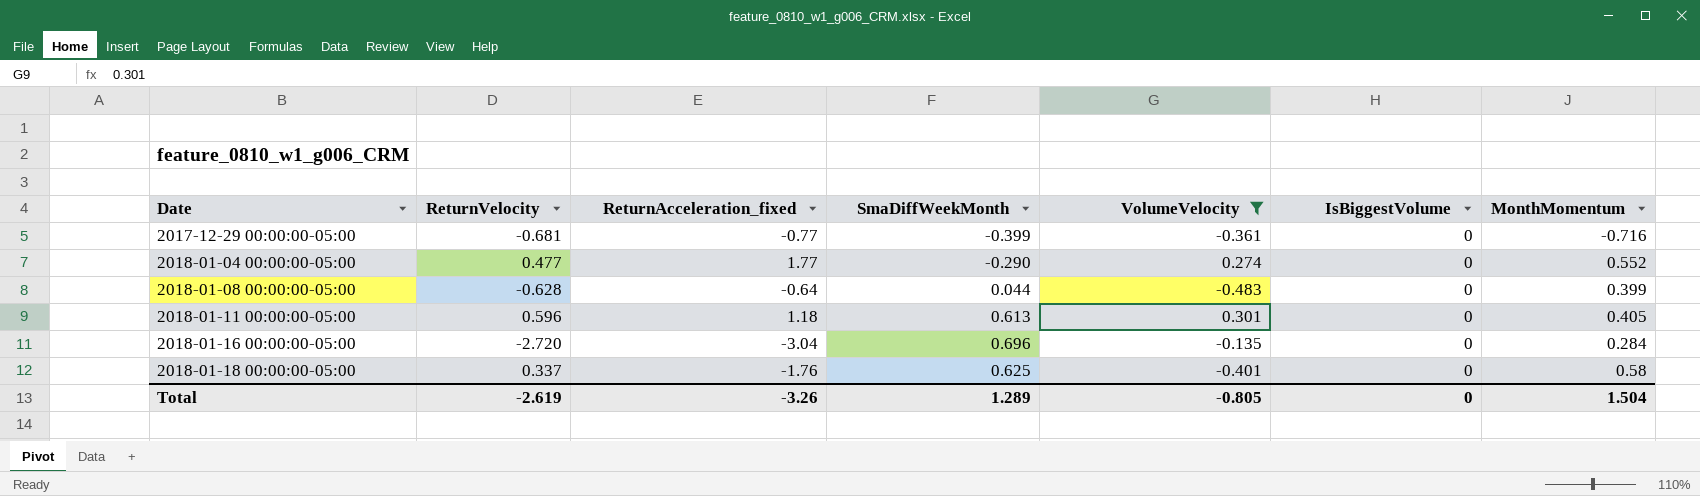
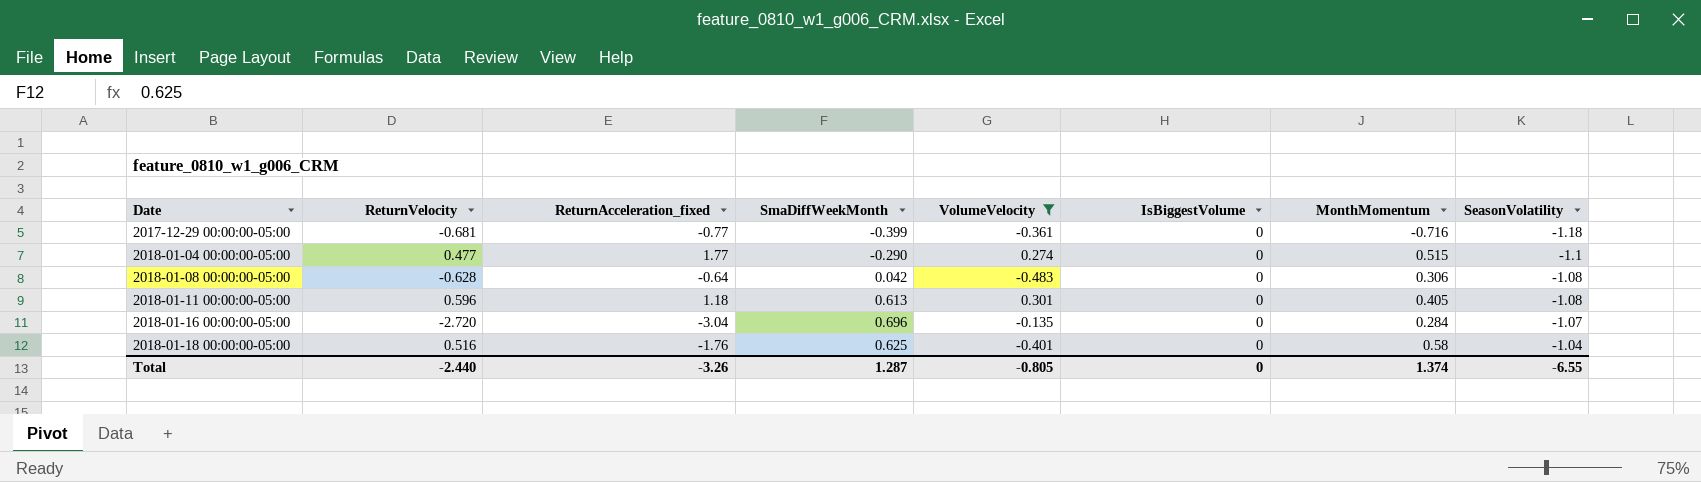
column SeasonVolatility | position: none -> 8
2018-01-04 00:00:00-05:00 | MonthMomentum: 0.552 -> 0.515
2018-01-08 00:00:00-05:00 | SmaDiffWeekMonth: 0.044 -> 0.042
2018-01-08 00:00:00-05:00 | MonthMomentum: 0.399 -> 0.306
2018-01-18 00:00:00-05:00 | ReturnVelocity: 0.337 -> 0.516
Total | ReturnVelocity: -2.619 -> -2.440
Total | SmaDiffWeekMonth: 1.289 -> 1.287
Total | MonthMomentum: 1.504 -> 1.374

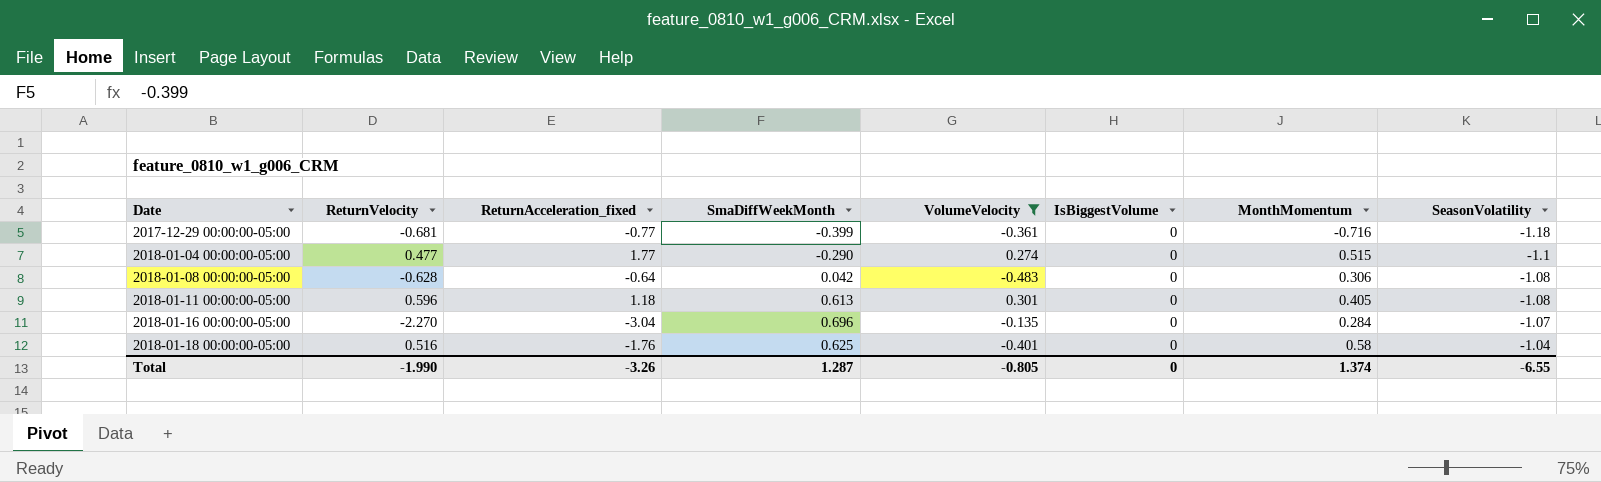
2018-01-16 00:00:00-05:00 | ReturnVelocity: -2.720 -> -2.270
Total | ReturnVelocity: -2.440 -> -1.990

